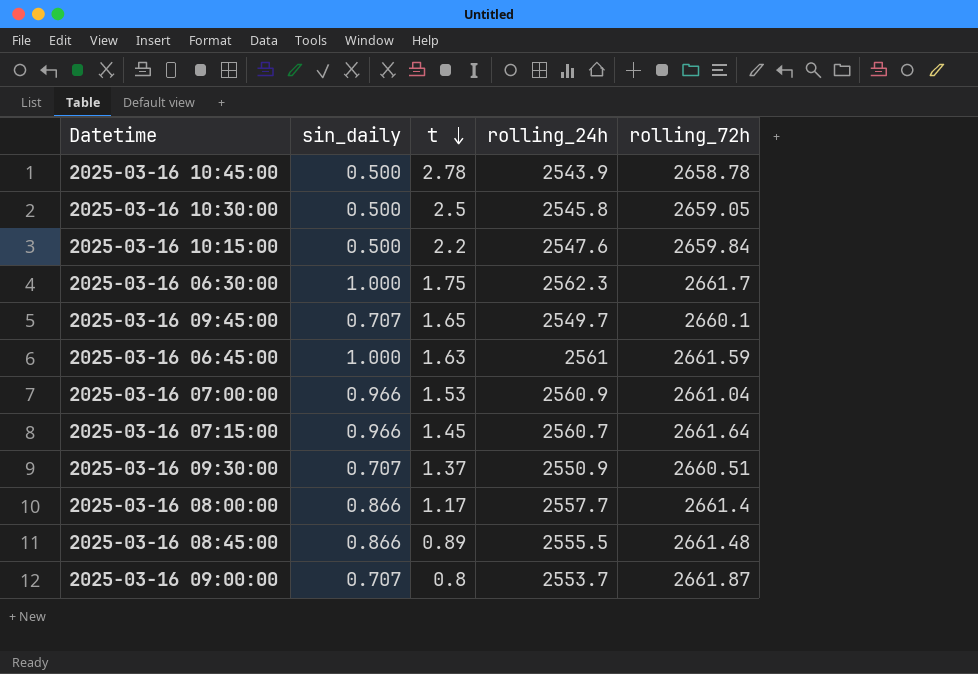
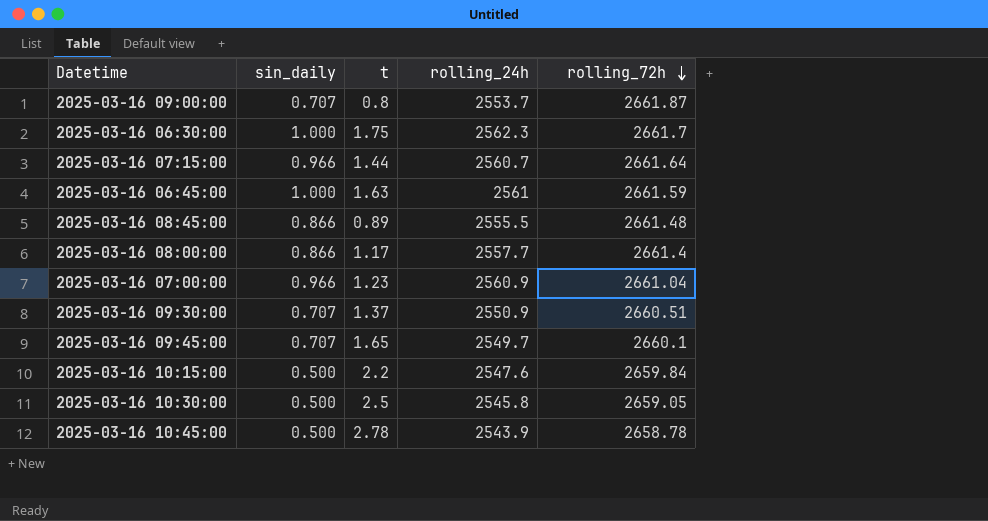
row order: t descending -> rolling_72h descending
2025-03-16 07:15:00 | t: 1.45 -> 1.44
2025-03-16 07:00:00 | t: 1.53 -> 1.23

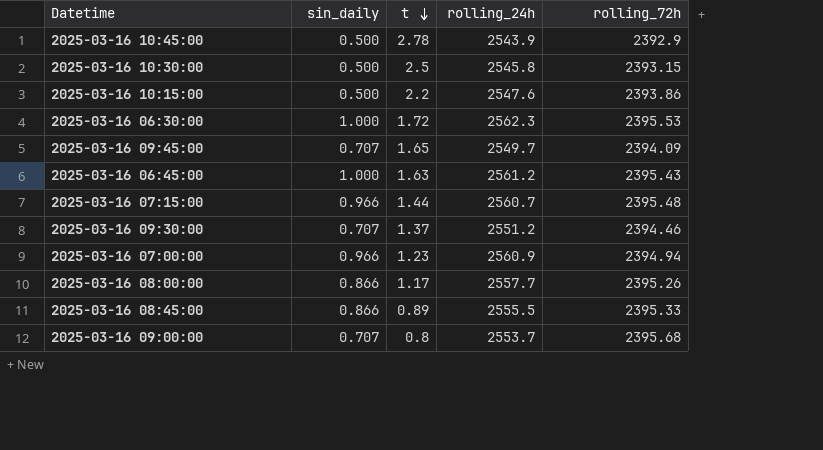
row order: rolling_72h descending -> t descending
2025-03-16 10:45:00 | rolling_72h: 2658.78 -> 2392.9
2025-03-16 10:30:00 | rolling_72h: 2659.05 -> 2393.15
2025-03-16 10:15:00 | rolling_72h: 2659.84 -> 2393.86
2025-03-16 06:30:00 | t: 1.75 -> 1.72
2025-03-16 06:30:00 | rolling_72h: 2661.7 -> 2395.53
2025-03-16 09:45:00 | rolling_72h: 2660.1 -> 2394.09
2025-03-16 06:45:00 | rolling_24h: 2561 -> 2561.2
2025-03-16 06:45:00 | rolling_72h: 2661.59 -> 2395.43
2025-03-16 07:15:00 | rolling_72h: 2661.64 -> 2395.48
2025-03-16 09:30:00 | rolling_24h: 2550.9 -> 2551.2
2025-03-16 09:30:00 | rolling_72h: 2660.51 -> 2394.46
2025-03-16 07:00:00 | rolling_72h: 2661.04 -> 2394.94
2025-03-16 08:00:00 | rolling_72h: 2661.4 -> 2395.26
2025-03-16 08:45:00 | rolling_72h: 2661.48 -> 2395.33
2025-03-16 09:00:00 | rolling_72h: 2661.87 -> 2395.68

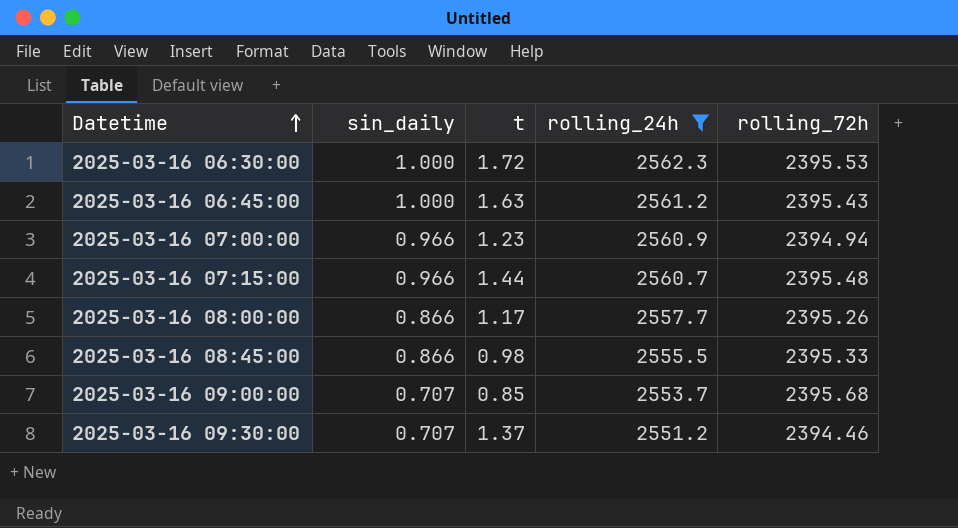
filter: none -> rolling_24h >= 2551.2
row order: t descending -> Datetime ascending
2025-03-16 08:45:00 | t: 0.89 -> 0.98
2025-03-16 09:00:00 | t: 0.8 -> 0.85

